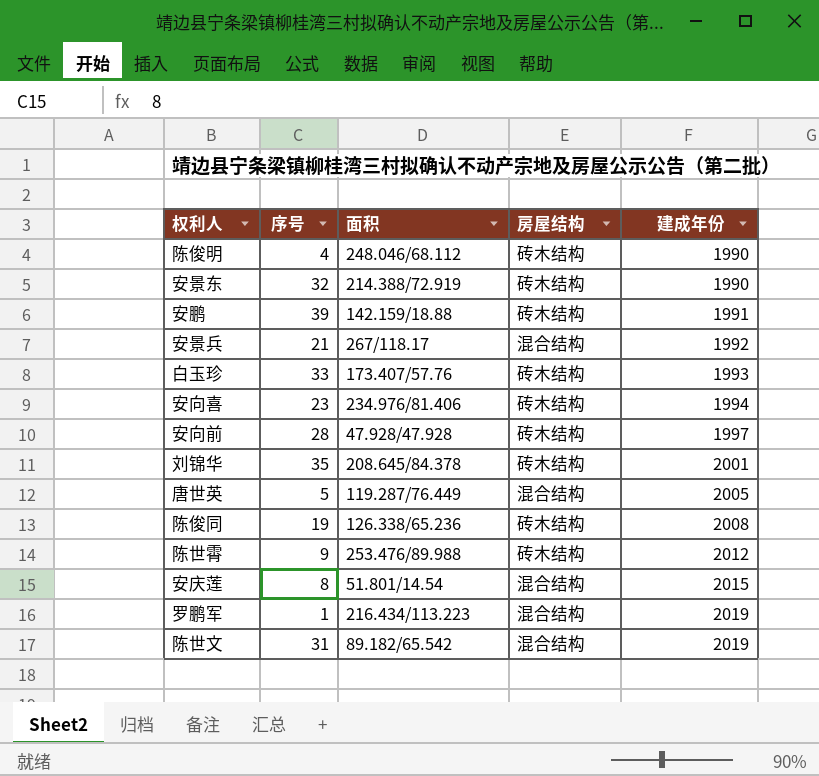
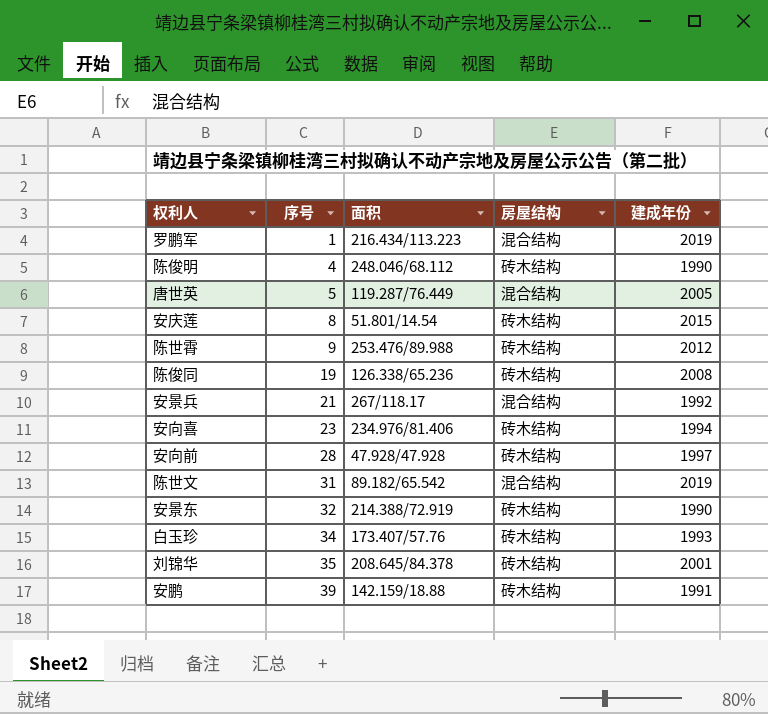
row order: 建成年份 ascending -> 序号 ascending
安庆莲 | 房屋结构: 混合结构 -> 砖木结构
白玉珍 | 序号: 33 -> 34

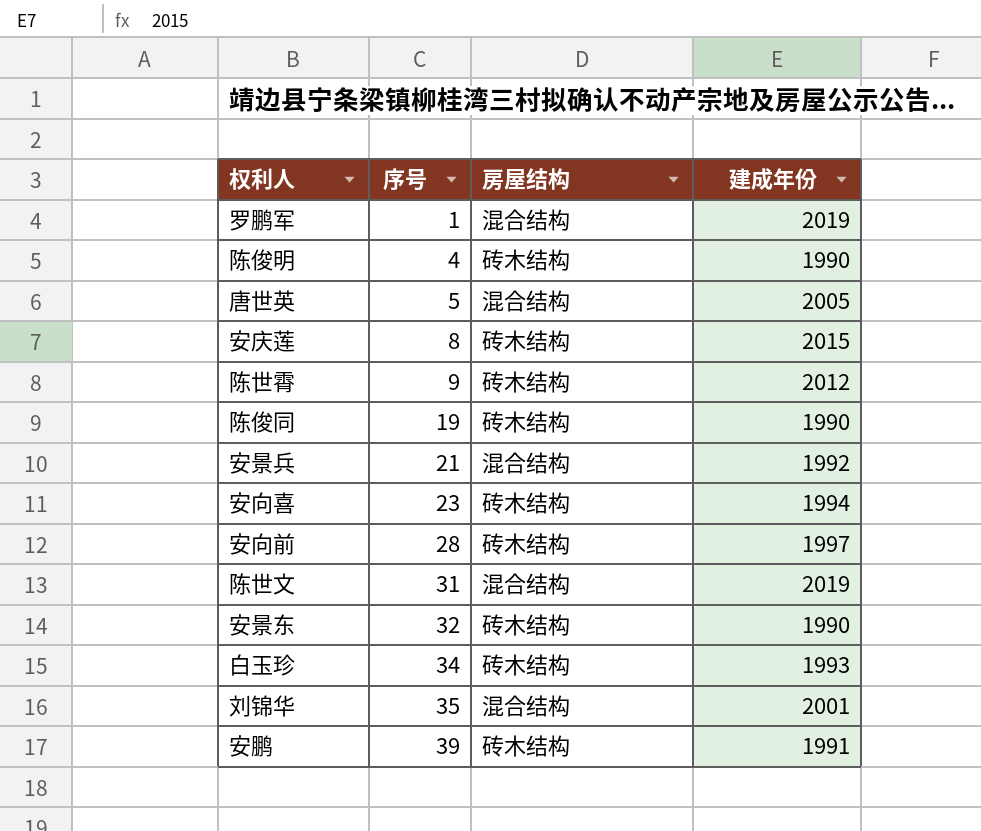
column 面积 | position: 3 -> none
陈俊同 | 建成年份: 2008 -> 1990
刘锦华 | 房屋结构: 砖木结构 -> 混合结构

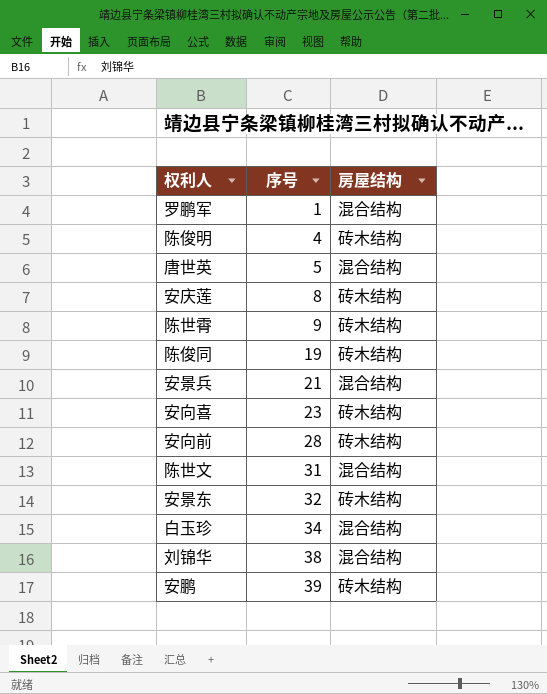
column 建成年份 | position: 4 -> none
白玉珍 | 房屋结构: 砖木结构 -> 混合结构
刘锦华 | 序号: 35 -> 38

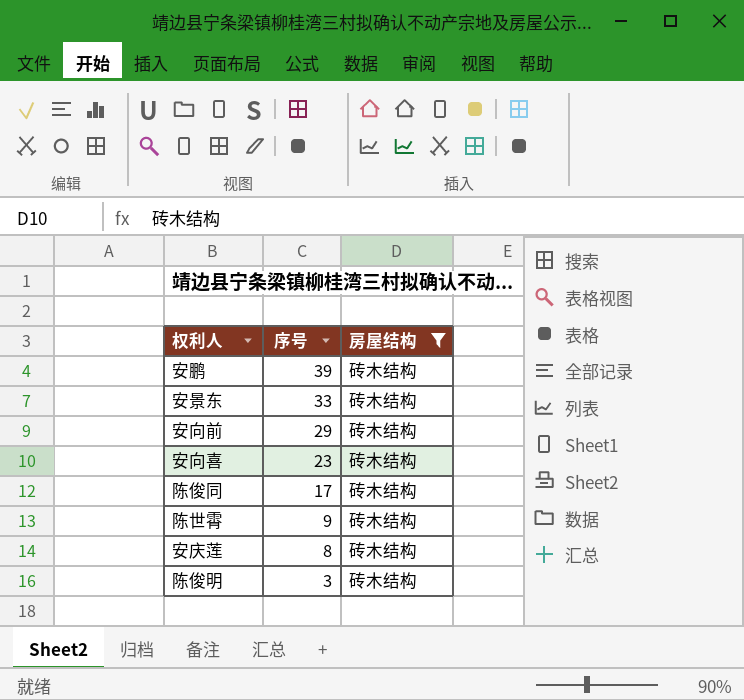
filter: none -> 房屋结构 = 砖木结构
row order: 序号 ascending -> 序号 descending
安景东 | 序号: 32 -> 33
安向前 | 序号: 28 -> 29
陈俊同 | 序号: 19 -> 17
陈俊明 | 序号: 4 -> 3

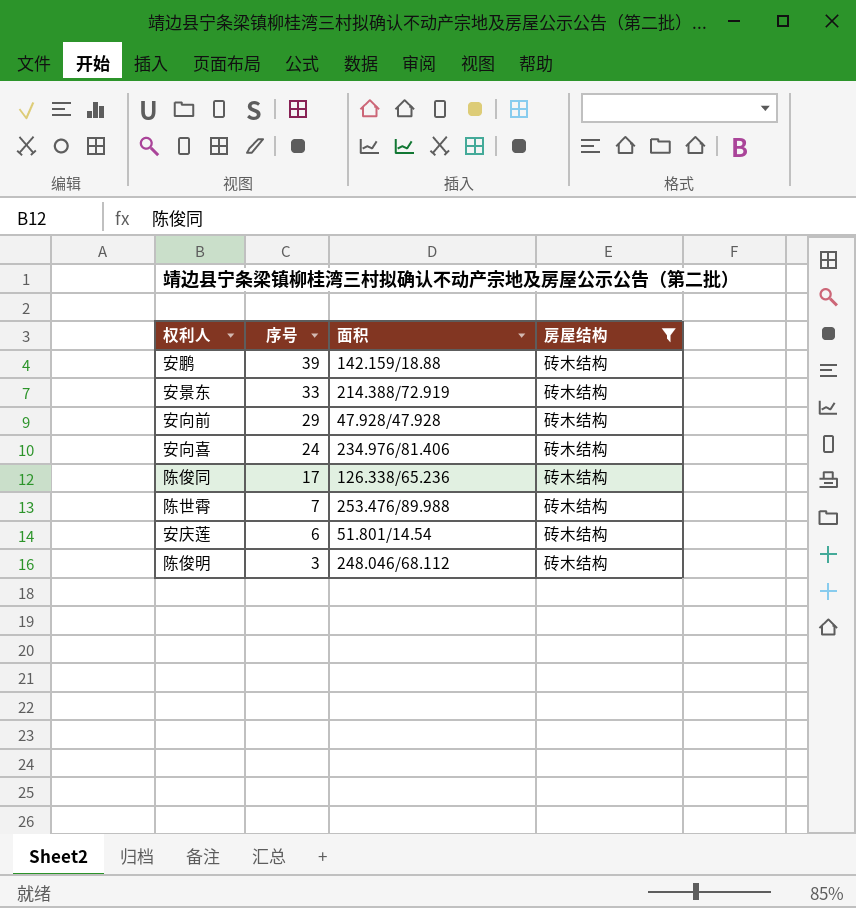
column 面积 | position: none -> 3
安向喜 | 序号: 23 -> 24
陈世霄 | 序号: 9 -> 7
安庆莲 | 序号: 8 -> 6

